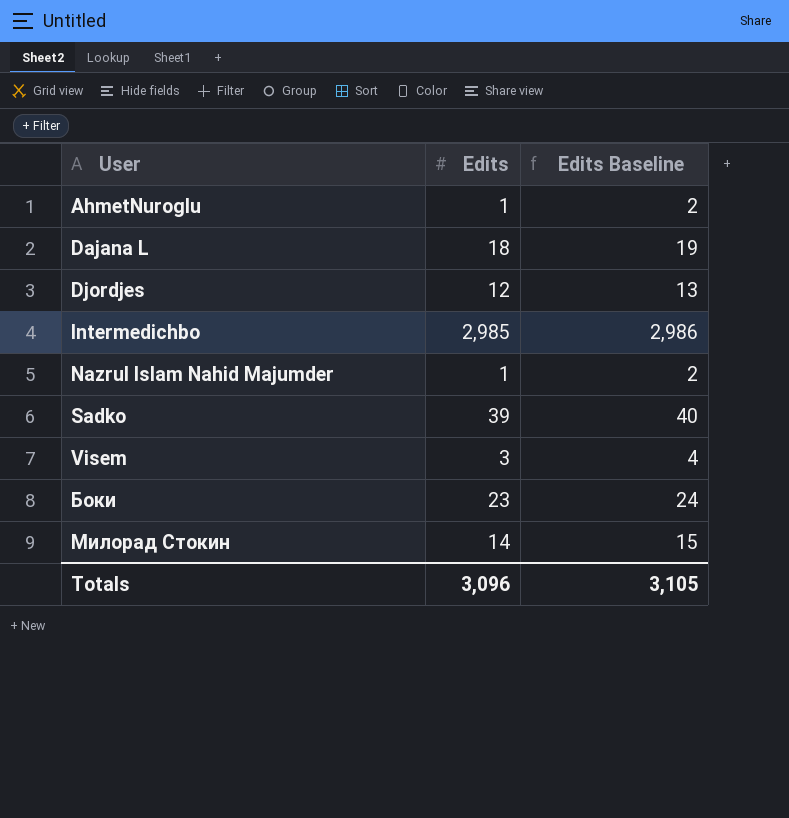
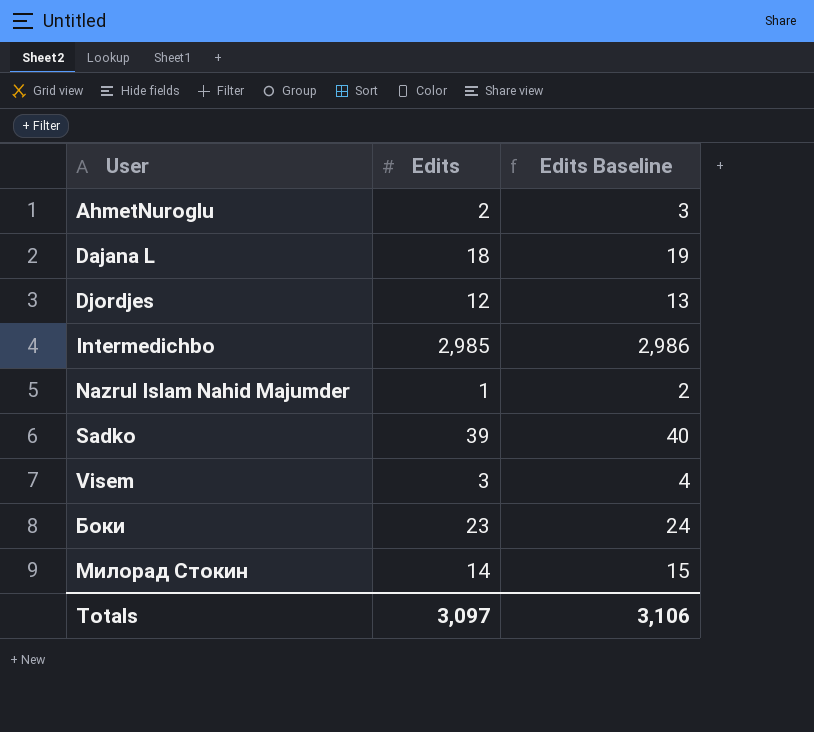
AhmetNuroglu | Edits: 1 -> 2
AhmetNuroglu | Edits Baseline: 2 -> 3
Totals | Edits: 3,096 -> 3,097
Totals | Edits Baseline: 3,105 -> 3,106

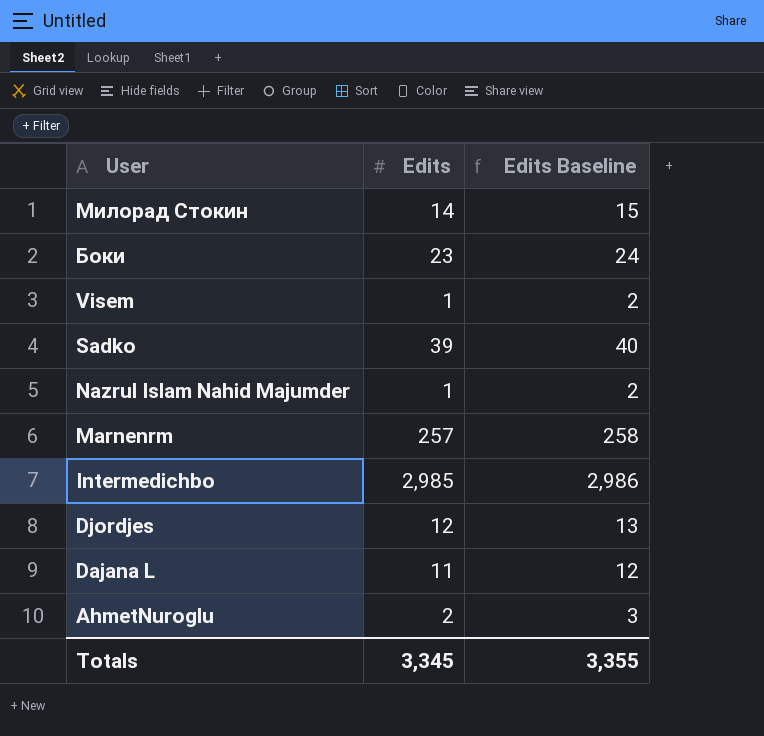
row order: User ascending -> User descending
Visem | Edits: 3 -> 1
Visem | Edits Baseline: 4 -> 2
row Marnenrm: none -> 257 | 258
Dajana L | Edits: 18 -> 11
Dajana L | Edits Baseline: 19 -> 12
Totals | Edits: 3,097 -> 3,345
Totals | Edits Baseline: 3,106 -> 3,355

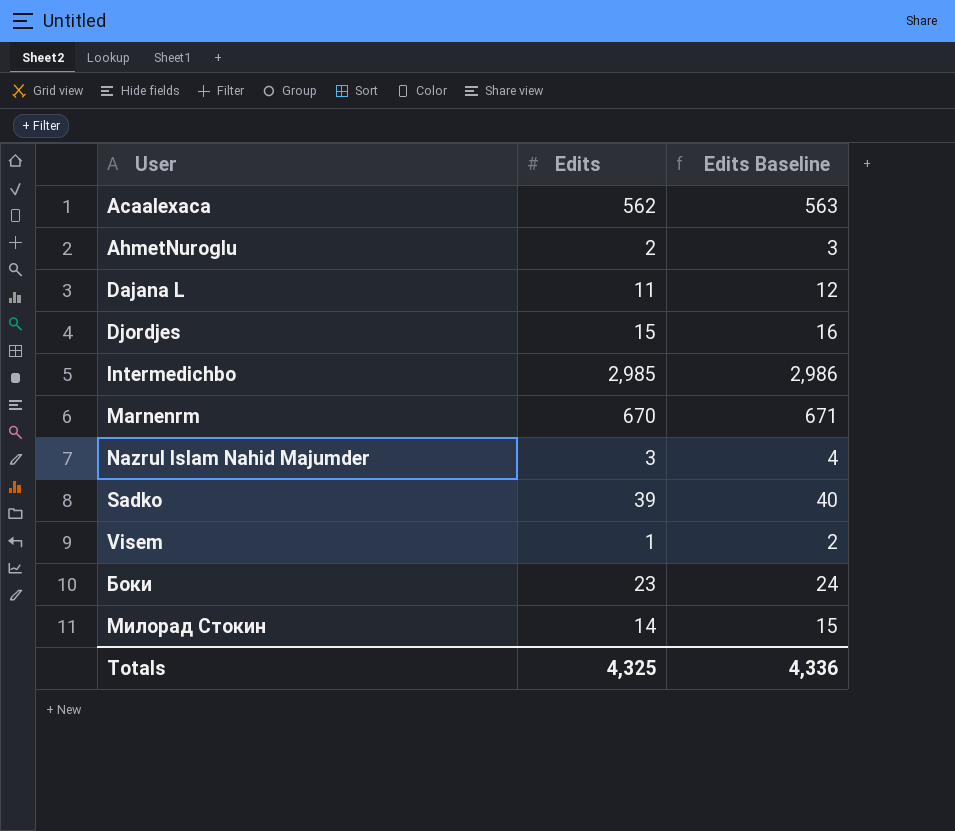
row order: User descending -> User ascending
row Acaalexaca: none -> 562 | 563
Djordjes | Edits: 12 -> 15
Djordjes | Edits Baseline: 13 -> 16
Marnenrm | Edits: 257 -> 670
Marnenrm | Edits Baseline: 258 -> 671
Nazrul Islam Nahid Majumder | Edits: 1 -> 3
Nazrul Islam Nahid Majumder | Edits Baseline: 2 -> 4
Totals | Edits: 3,345 -> 4,325
Totals | Edits Baseline: 3,355 -> 4,336

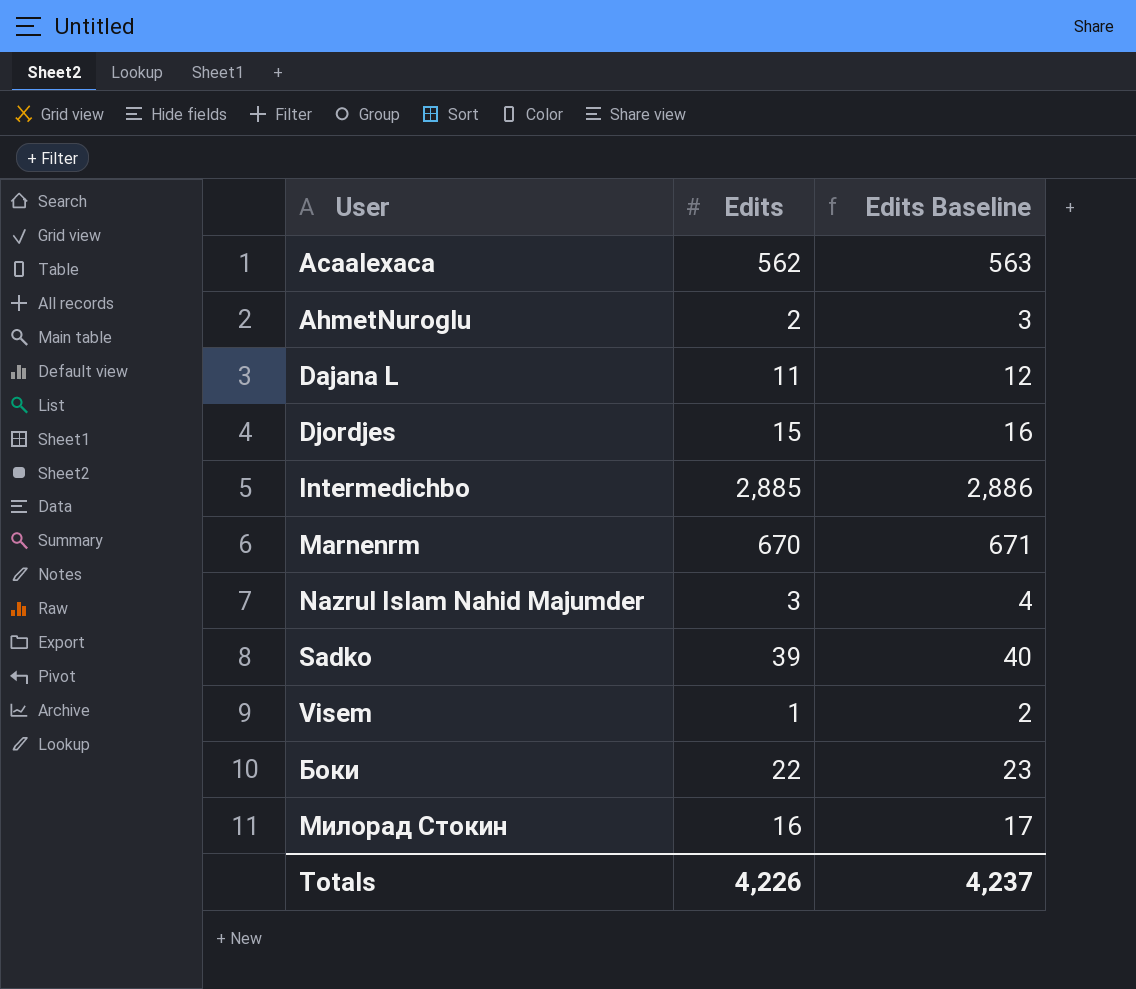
Intermedichbo | Edits: 2,985 -> 2,885
Intermedichbo | Edits Baseline: 2,986 -> 2,886
Боки | Edits: 23 -> 22
Боки | Edits Baseline: 24 -> 23
Милорад Стокин | Edits: 14 -> 16
Милорад Стокин | Edits Baseline: 15 -> 17
Totals | Edits: 4,325 -> 4,226
Totals | Edits Baseline: 4,336 -> 4,237

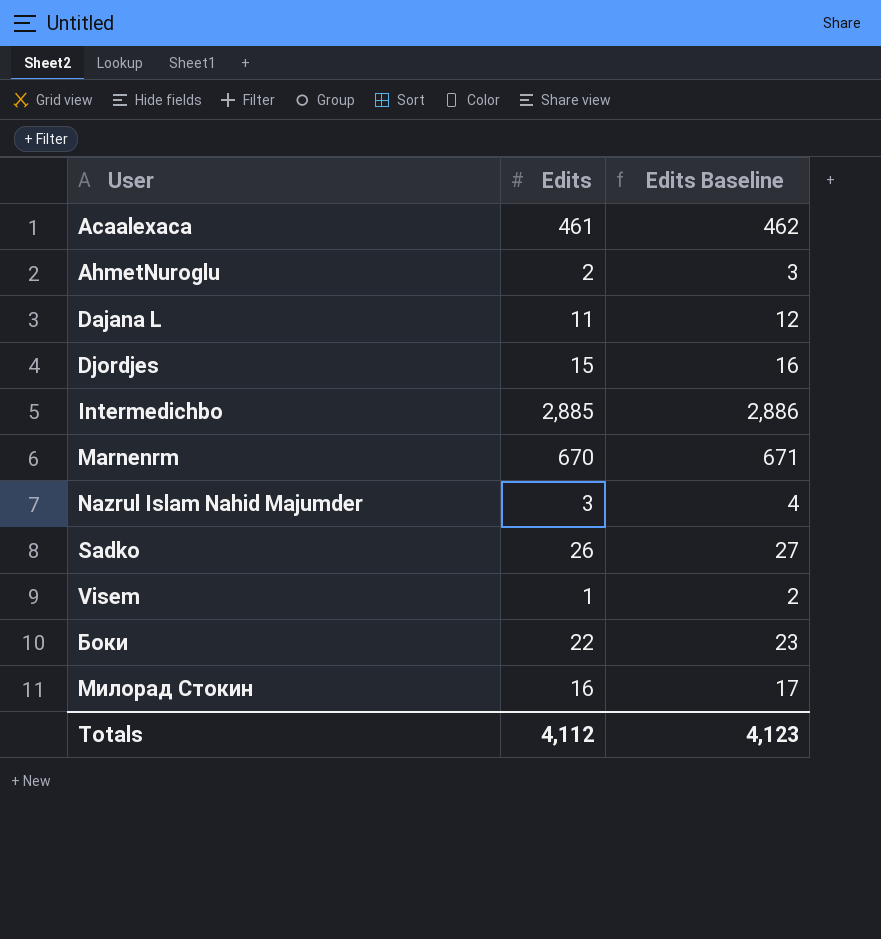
Acaalexaca | Edits: 562 -> 461
Acaalexaca | Edits Baseline: 563 -> 462
Sadko | Edits: 39 -> 26
Sadko | Edits Baseline: 40 -> 27
Totals | Edits: 4,226 -> 4,112
Totals | Edits Baseline: 4,237 -> 4,123

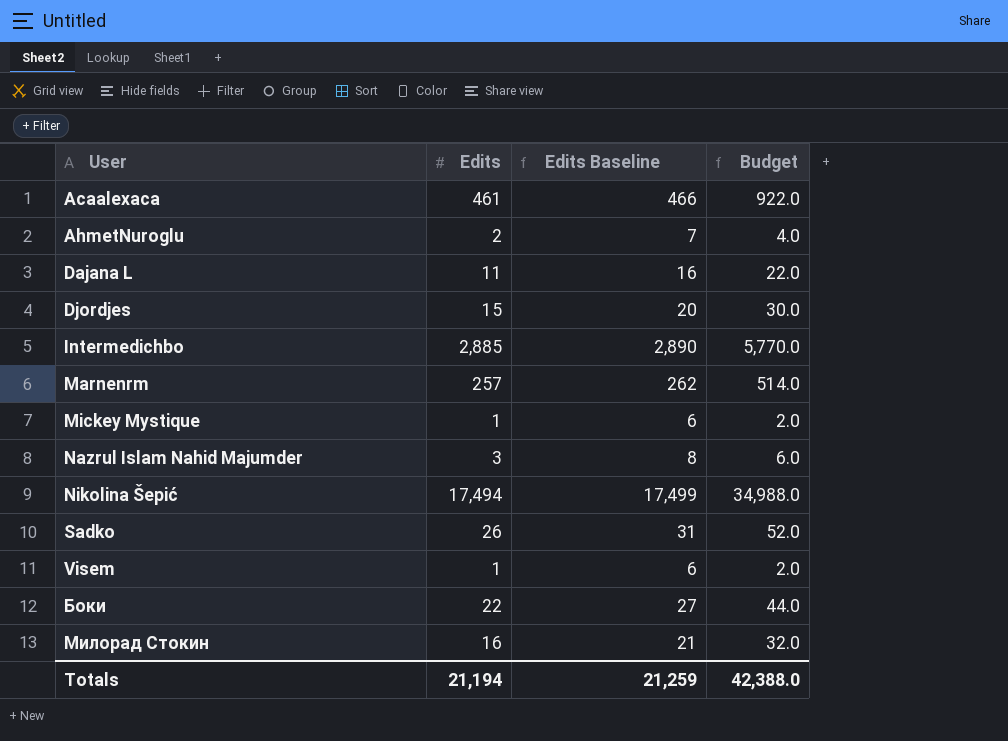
column Edits Baseline | formula: [Edits] + 1 -> [Edits] + 5
column Budget | formula: none -> [Edits] * 2
Marnenrm | Edits: 670 -> 257
row Mickey Mystique: none -> 1 | 6 | 2.0
row Nikolina Šepić: none -> 17,494 | 17,499 | 34,988.0
Totals | Edits: 4,112 -> 21,194
Totals | Edits Baseline: 4,123 -> 21,259

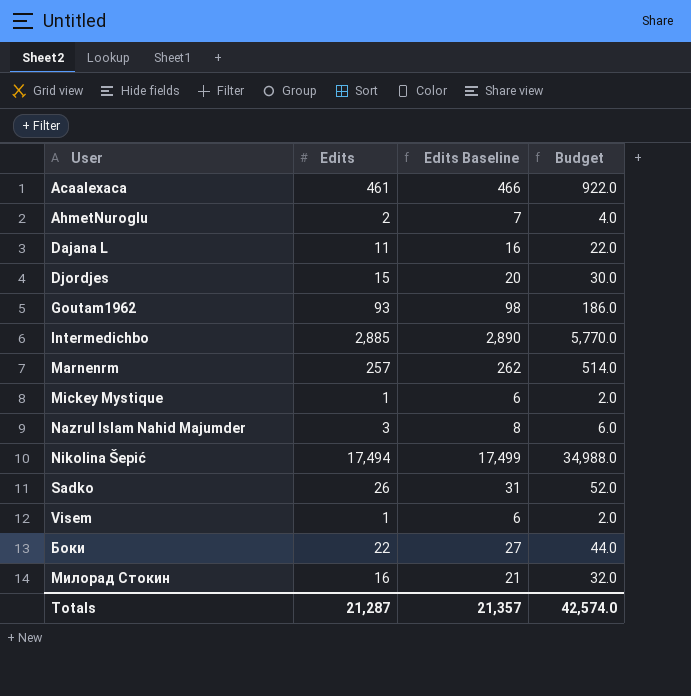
row Goutam1962: none -> 93 | 98 | 186.0
Totals | Edits: 21,194 -> 21,287
Totals | Edits Baseline: 21,259 -> 21,357
Totals | Budget: 42,388.0 -> 42,574.0

